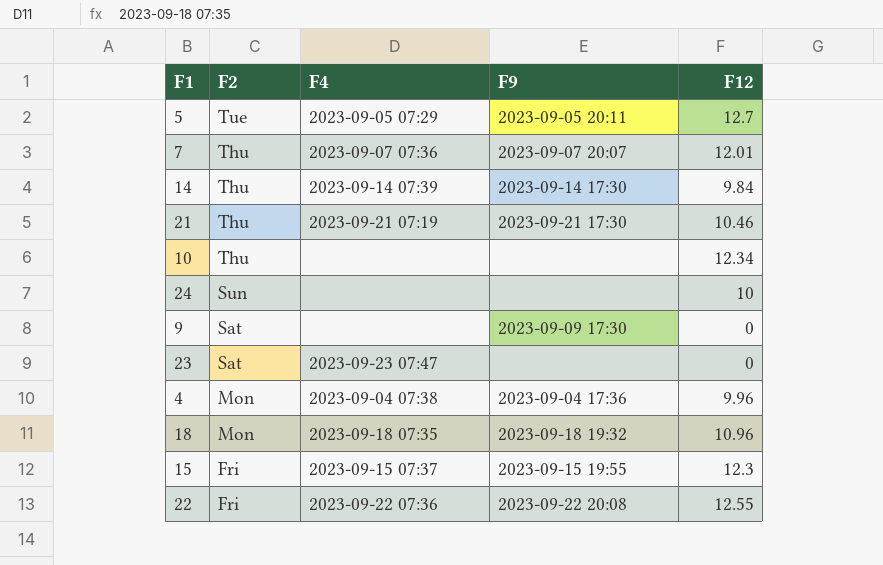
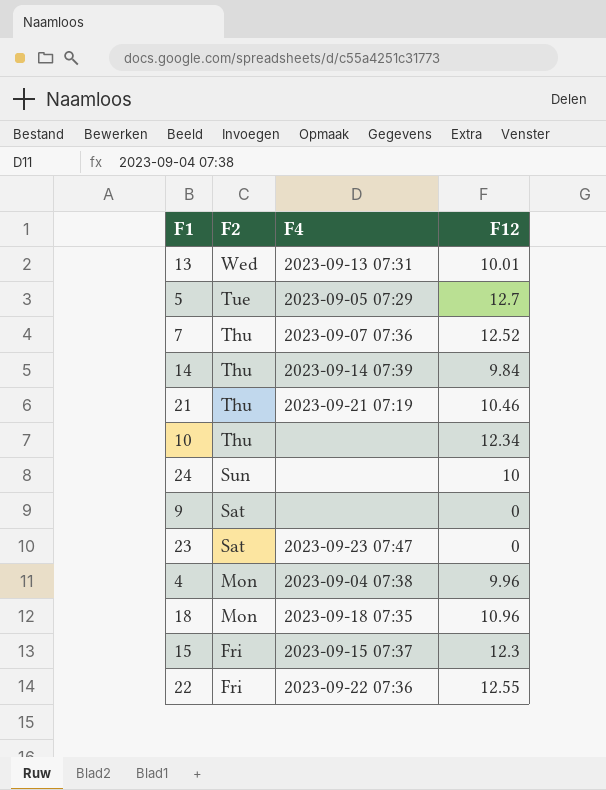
column F9 | position: 4 -> none
row 13: none -> Wed | 2023-09-13 07:31 | 10.01
7 | F12: 12.01 -> 12.52

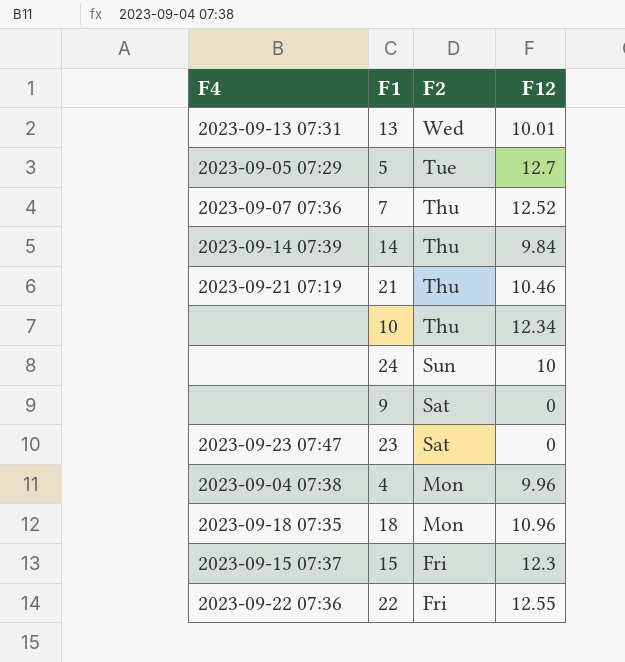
column F4 | position: 3 -> 1

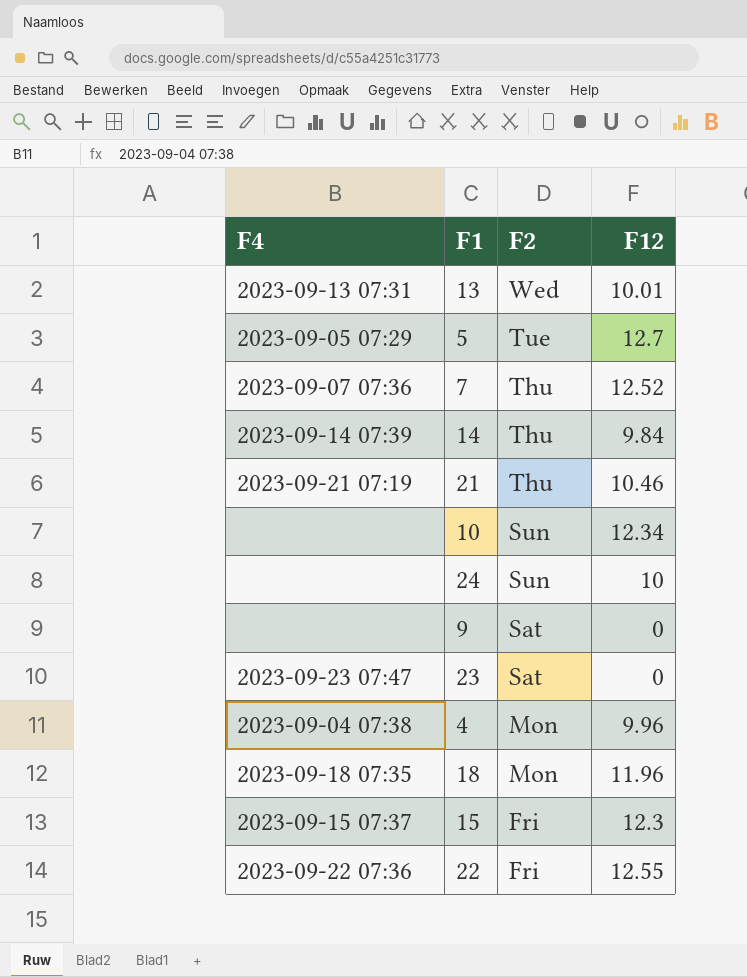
10 | F2: Thu -> Sun
18 | F12: 10.96 -> 11.96

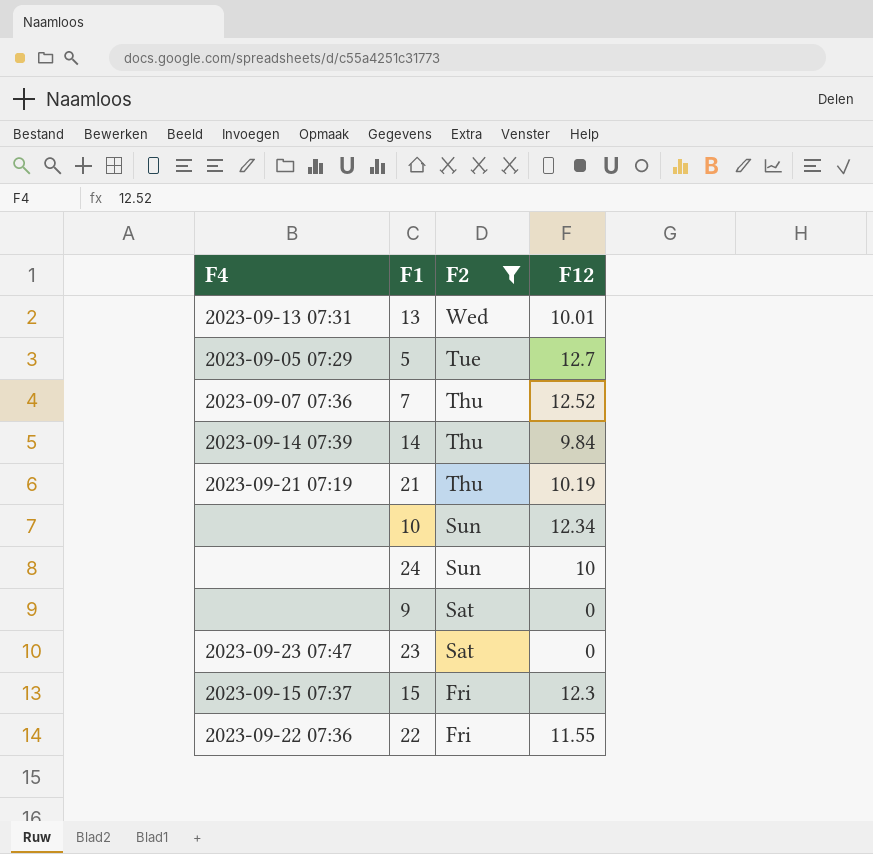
filter: none -> F2 != Mon
21 | F12: 10.46 -> 10.19
22 | F12: 12.55 -> 11.55

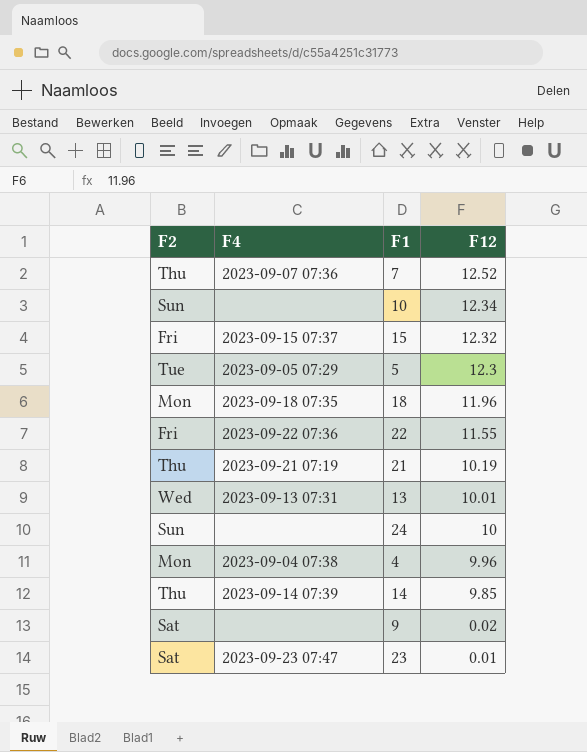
filter: F2 != Mon -> none
row order: F2 descending -> F12 descending
column F2 | position: 3 -> 1
15 | F12: 12.3 -> 12.32
5 | F12: 12.7 -> 12.3
14 | F12: 9.84 -> 9.85
9 | F12: 0 -> 0.02
23 | F12: 0 -> 0.01

